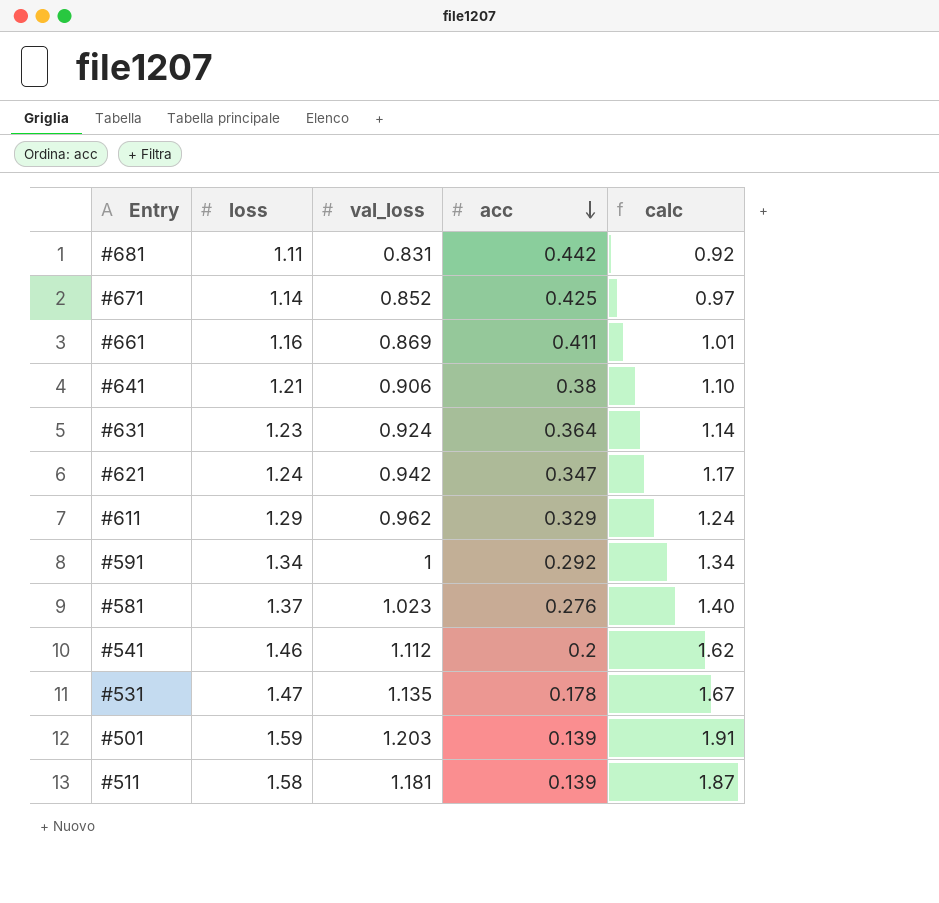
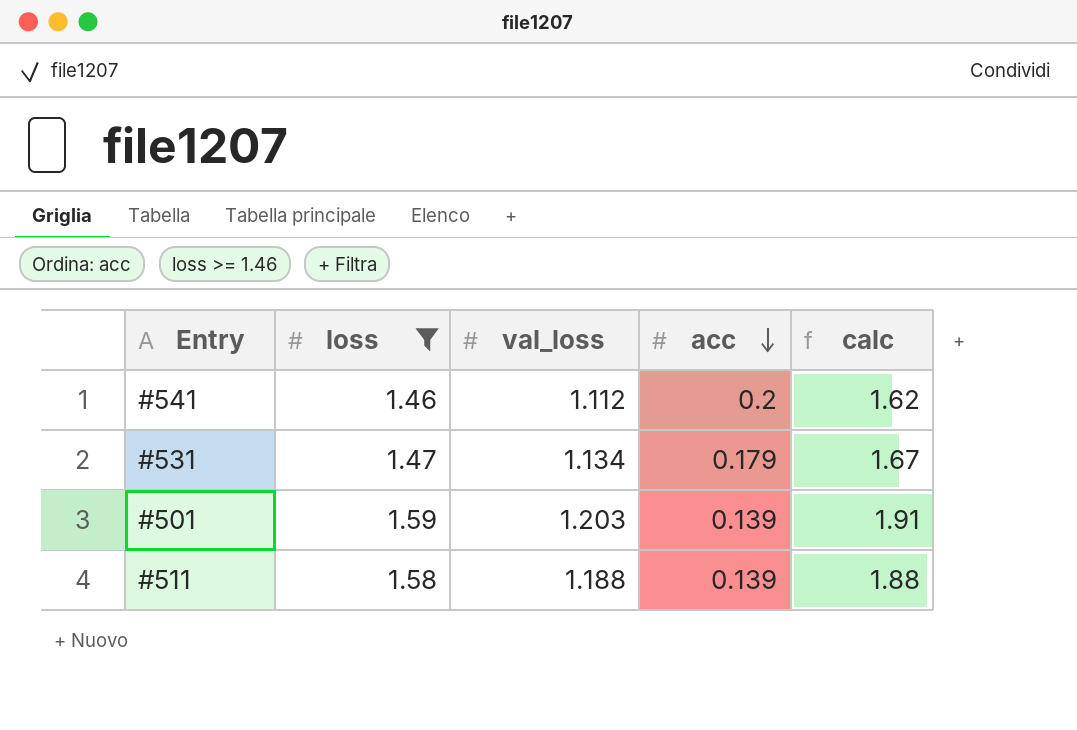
filter: none -> loss >= 1.46
#531 | val_loss: 1.135 -> 1.134
#531 | acc: 0.178 -> 0.179
#511 | val_loss: 1.181 -> 1.188
#511 | calc: 1.87 -> 1.88

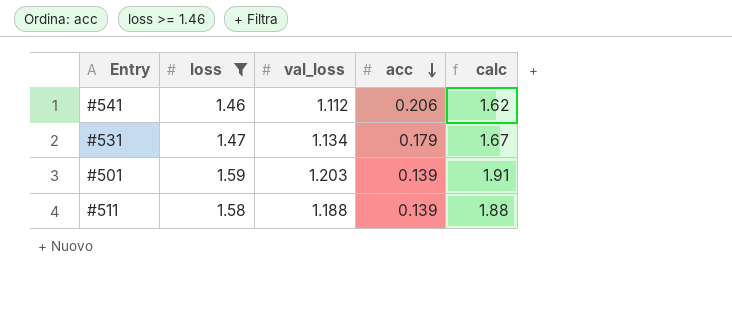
#541 | acc: 0.2 -> 0.206

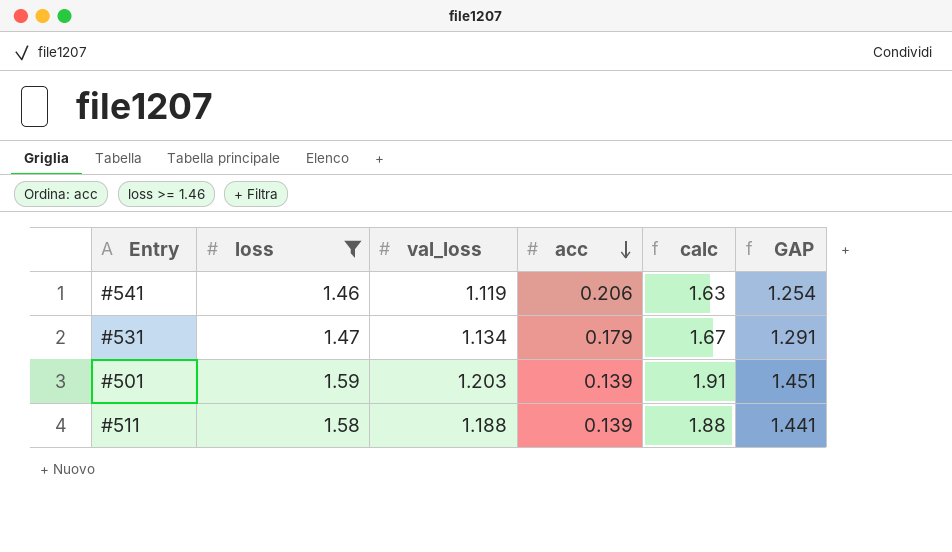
column GAP | formula: none -> [loss] - [acc]
#541 | val_loss: 1.112 -> 1.119
#541 | calc: 1.62 -> 1.63

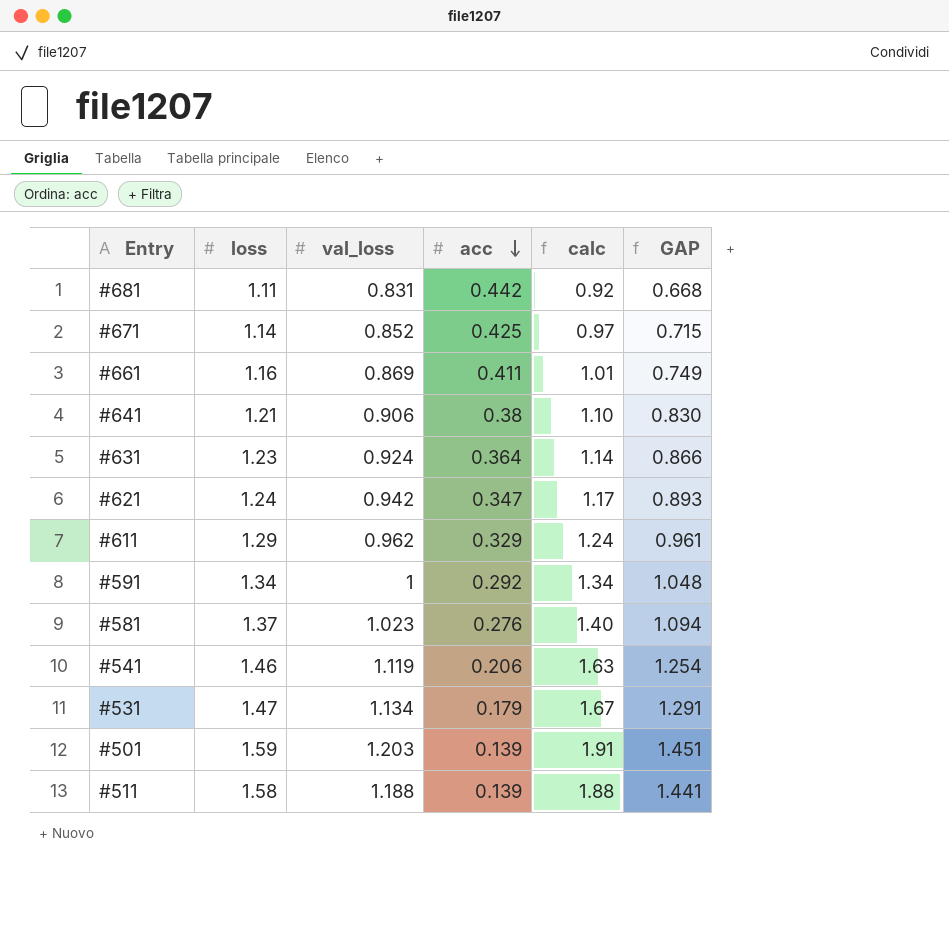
filter: loss >= 1.46 -> none

